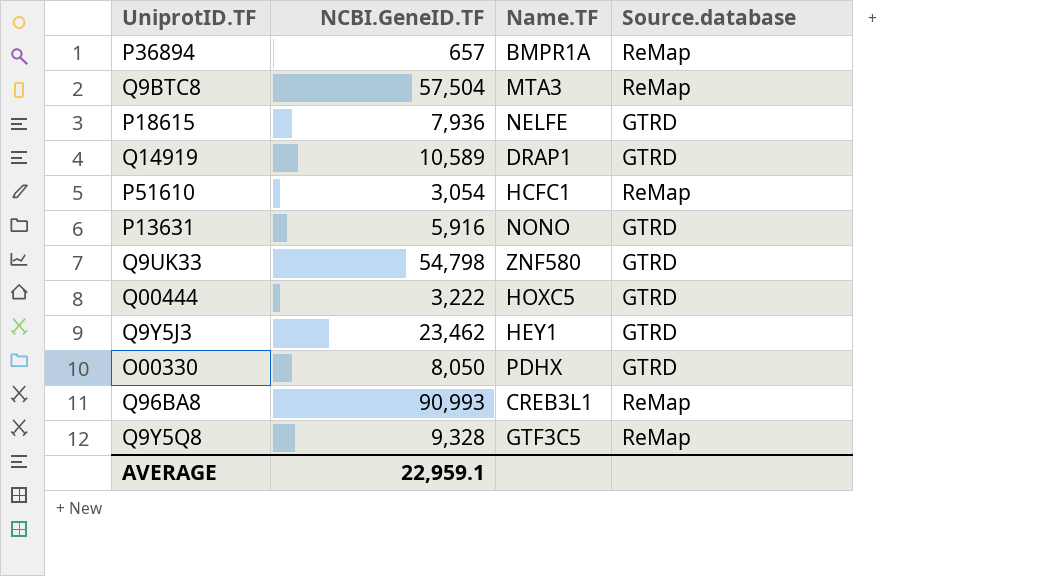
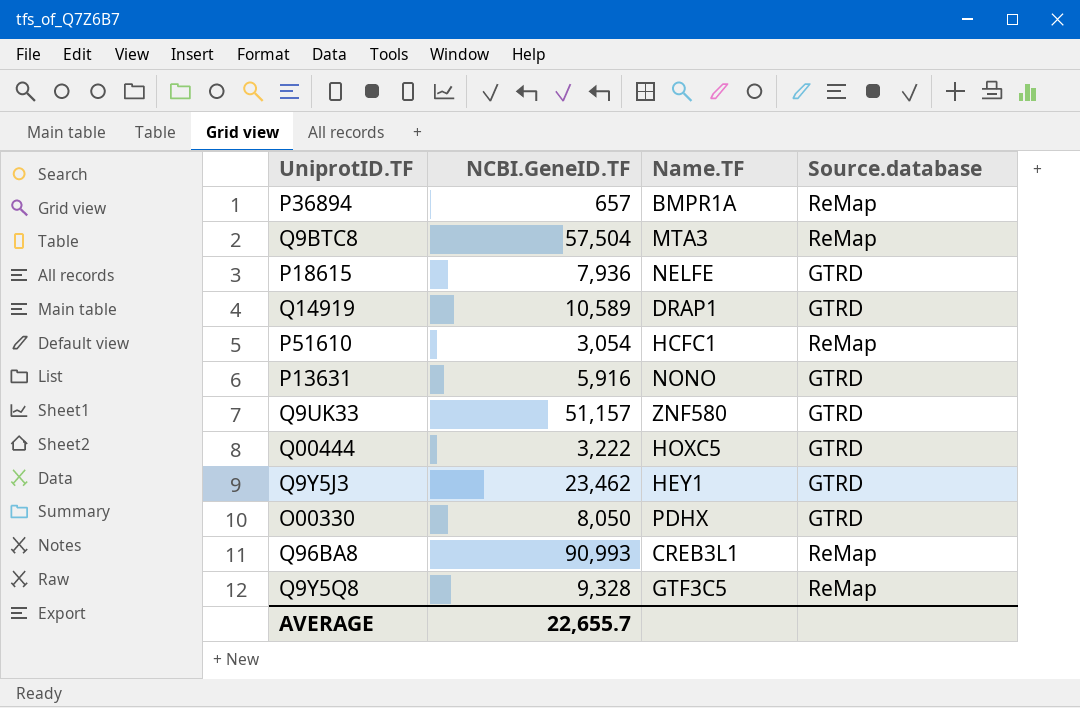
Q9UK33 | NCBI.GeneID.TF: 54,798 -> 51,157
AVERAGE | NCBI.GeneID.TF: 22,959.1 -> 22,655.7

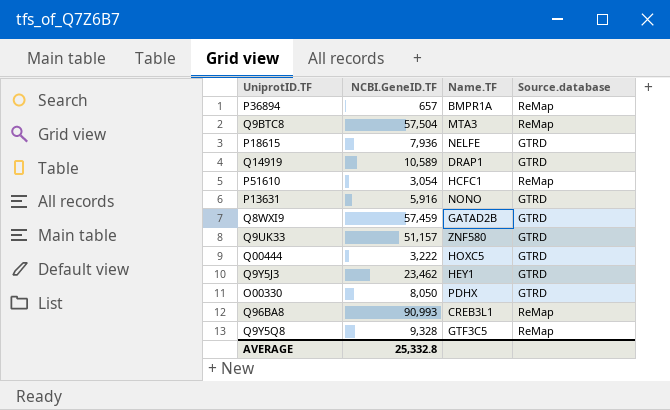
row Q8WXI9: none -> 57,459 | GATAD2B | GTRD
AVERAGE | NCBI.GeneID.TF: 22,655.7 -> 25,332.8

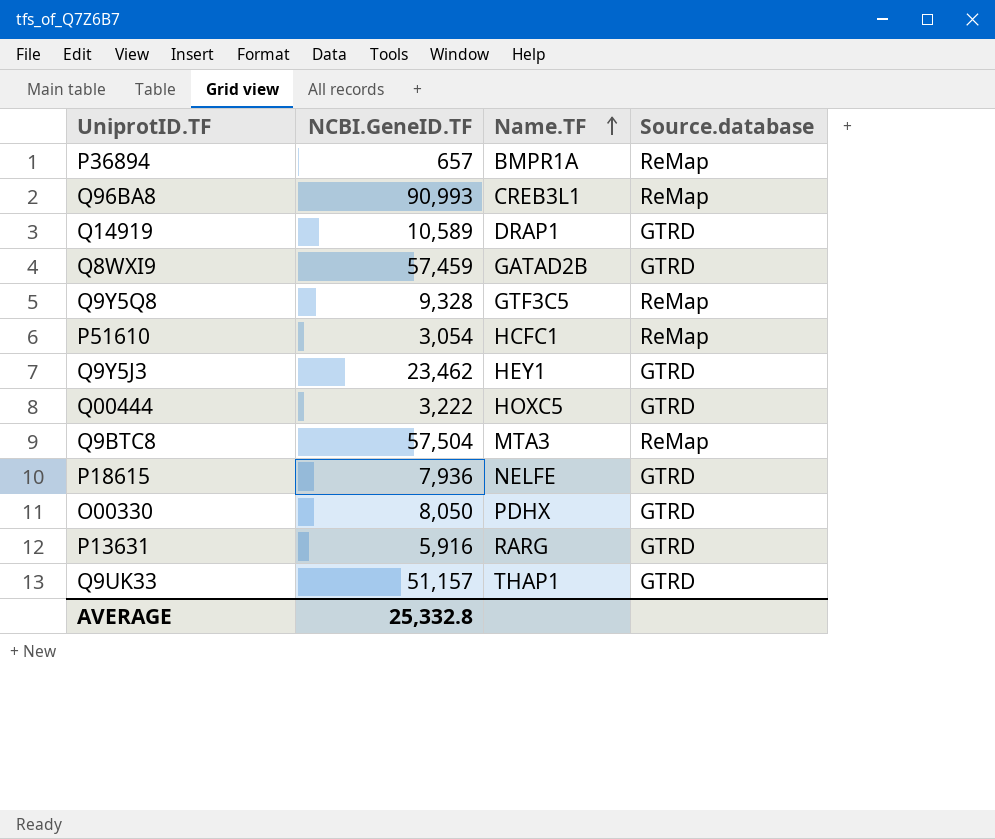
row order: none -> Name.TF ascending
P13631 | Name.TF: NONO -> RARG
Q9UK33 | Name.TF: ZNF580 -> THAP1

